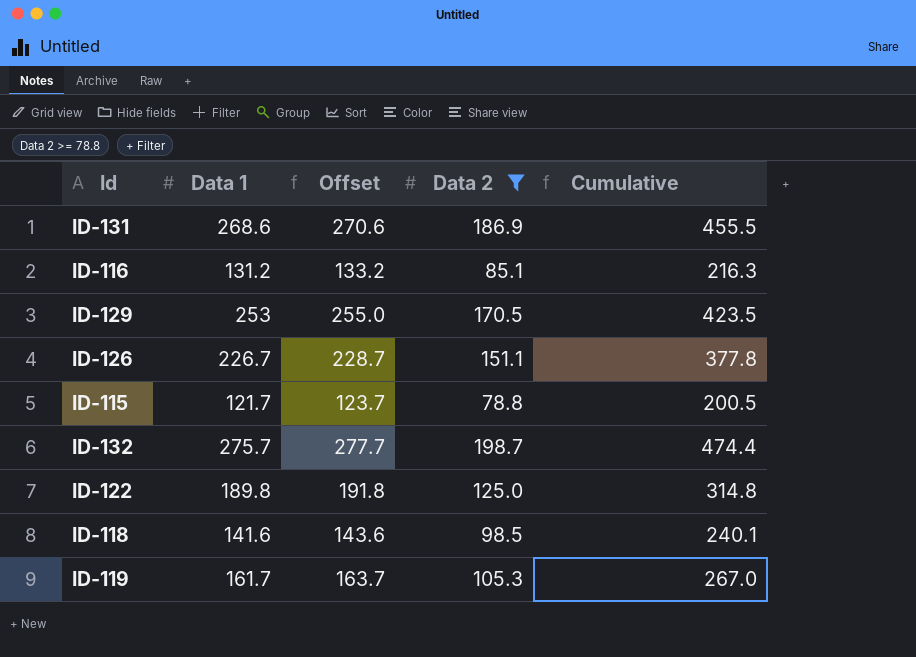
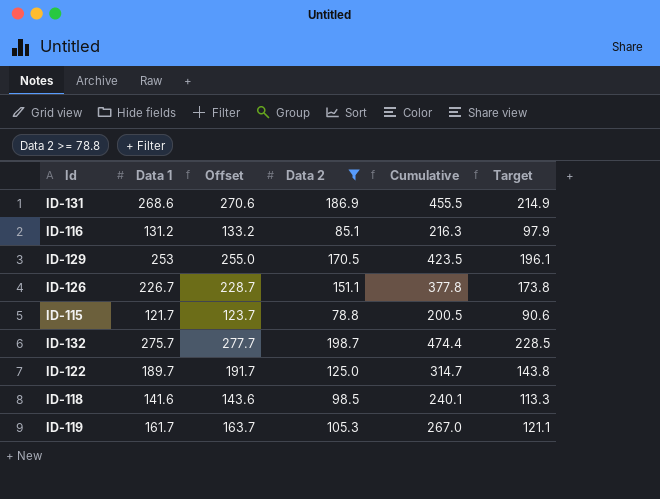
column Target | formula: none -> [Data 2] * 1.15
ID-122 | Data 1: 189.8 -> 189.7
ID-122 | Offset: 191.8 -> 191.7
ID-122 | Cumulative: 314.8 -> 314.7

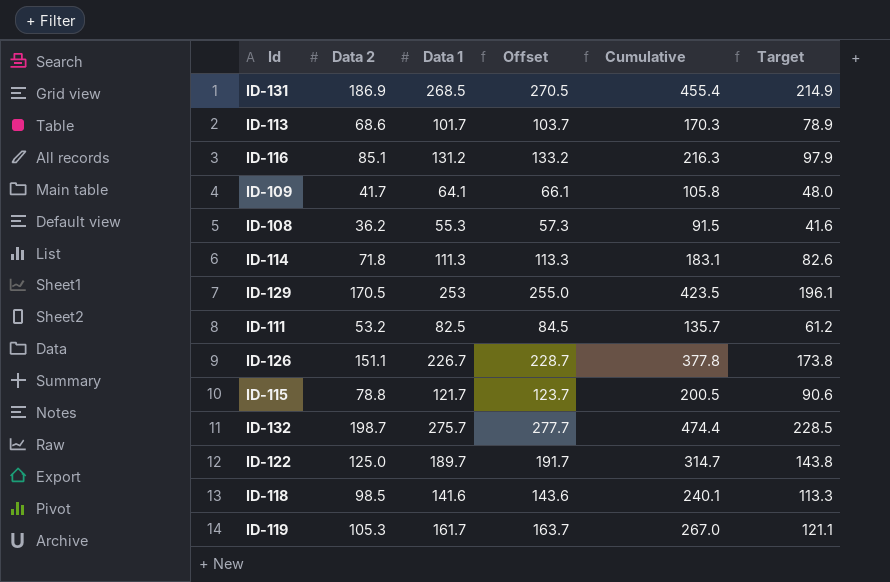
filter: Data 2 >= 78.8 -> none
column Data 2 | position: 4 -> 2
ID-131 | Data 1: 268.6 -> 268.5
ID-131 | Offset: 270.6 -> 270.5
ID-131 | Cumulative: 455.5 -> 455.4

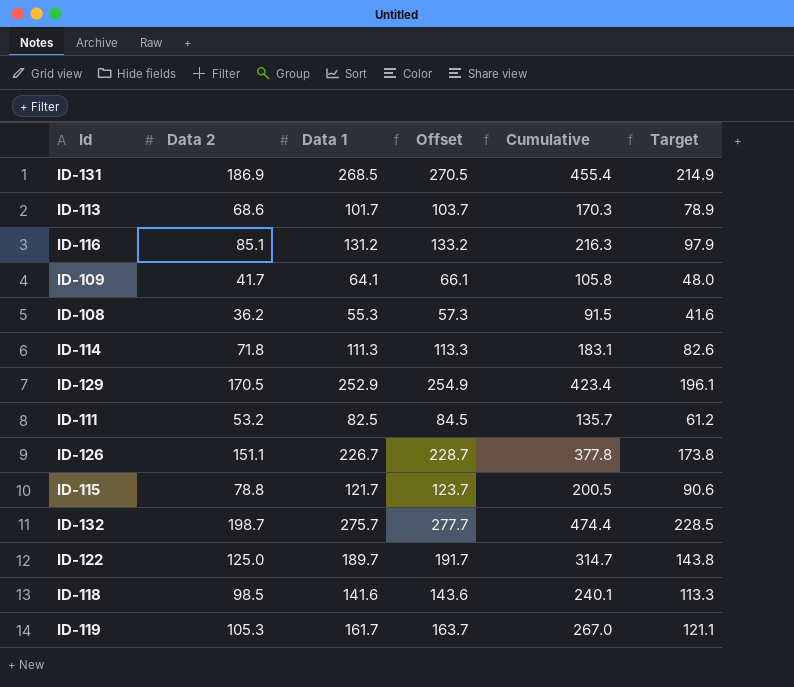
ID-129 | Data 1: 253 -> 252.9
ID-129 | Offset: 255.0 -> 254.9
ID-129 | Cumulative: 423.5 -> 423.4

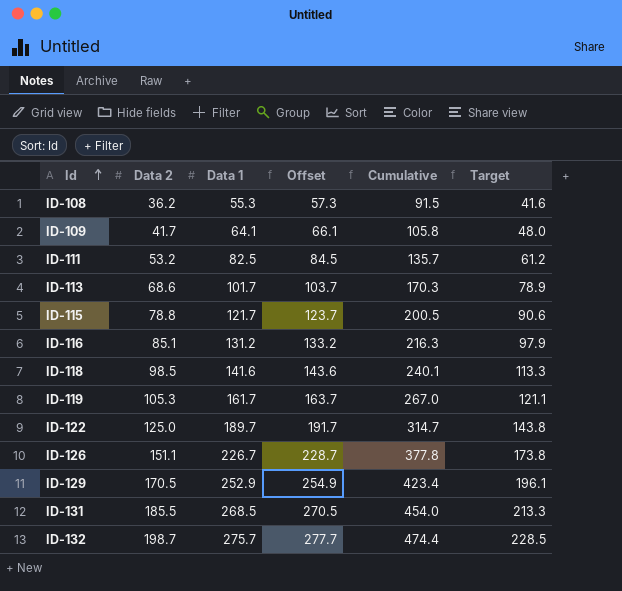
row order: none -> Id ascending
row ID-114: 71.8 | 111.3 | 113.3 | 183.1 | 82.6 -> none
ID-131 | Data 2: 186.9 -> 185.5
ID-131 | Cumulative: 455.4 -> 454.0
ID-131 | Target: 214.9 -> 213.3

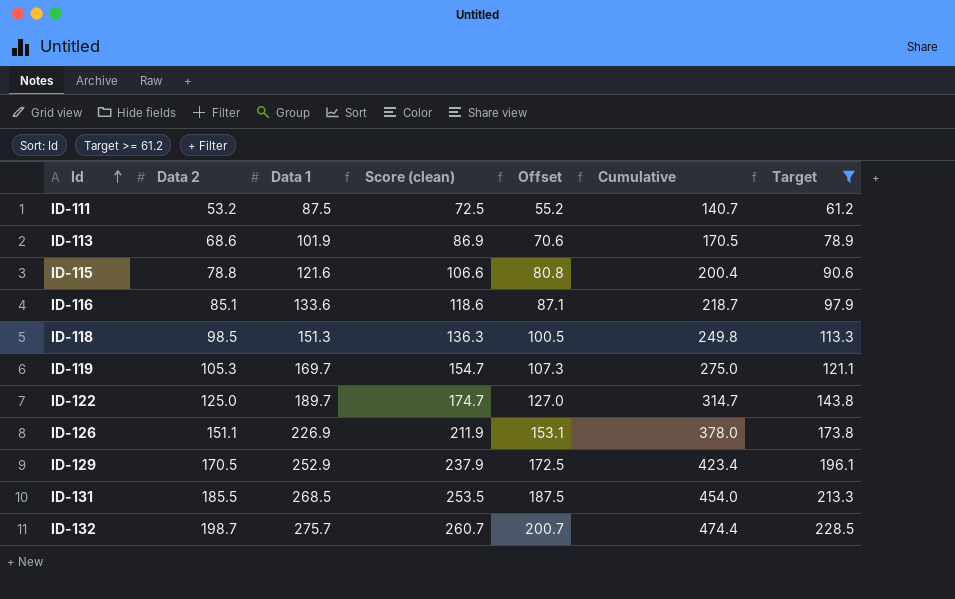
filter: none -> Target >= 61.2
column Score (clean) | formula: none -> [Data 1] - 15
column Offset | formula: [Data 1] + 2 -> [Data 2] + 2
ID-111 | Data 1: 82.5 -> 87.5
ID-111 | Cumulative: 135.7 -> 140.7
ID-113 | Data 1: 101.7 -> 101.9
ID-113 | Cumulative: 170.3 -> 170.5
ID-115 | Data 1: 121.7 -> 121.6
ID-115 | Cumulative: 200.5 -> 200.4
ID-116 | Data 1: 131.2 -> 133.6
ID-116 | Cumulative: 216.3 -> 218.7
ID-118 | Data 1: 141.6 -> 151.3
ID-118 | Cumulative: 240.1 -> 249.8
ID-119 | Data 1: 161.7 -> 169.7
ID-119 | Cumulative: 267.0 -> 275.0
ID-126 | Data 1: 226.7 -> 226.9
ID-126 | Cumulative: 377.8 -> 378.0

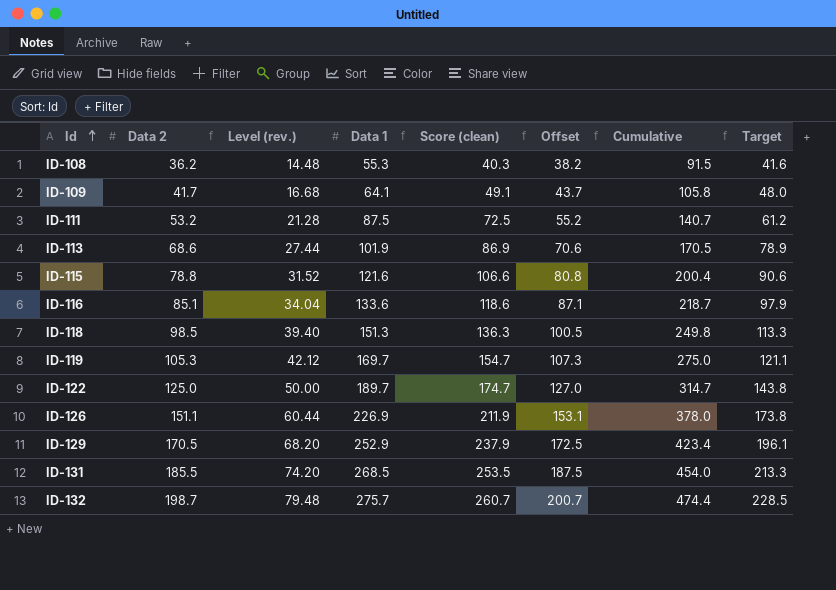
filter: Target >= 61.2 -> none
column Level (rev.) | formula: none -> [Data 2] * 0.4

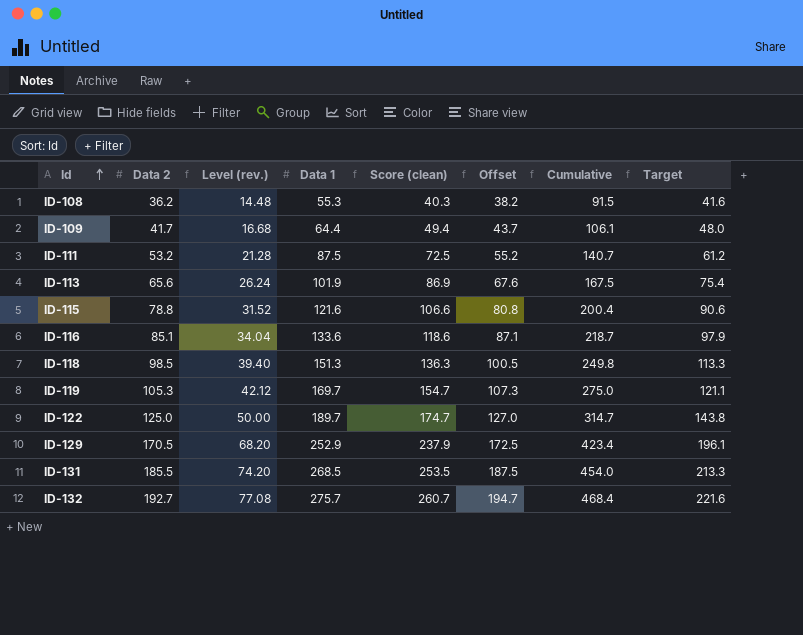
row ID-126: 151.1 | 60.44 | 226.9 | 211.9 | 153.1 | 378.0 | 173.8 -> none
ID-109 | Data 1: 64.1 -> 64.4
ID-109 | Score (clean): 49.1 -> 49.4
ID-109 | Cumulative: 105.8 -> 106.1
ID-113 | Data 2: 68.6 -> 65.6
ID-113 | Level (rev.): 27.44 -> 26.24
ID-113 | Offset: 70.6 -> 67.6
ID-113 | Cumulative: 170.5 -> 167.5
ID-113 | Target: 78.9 -> 75.4
ID-132 | Data 2: 198.7 -> 192.7
ID-132 | Level (rev.): 79.48 -> 77.08
ID-132 | Offset: 200.7 -> 194.7
ID-132 | Cumulative: 474.4 -> 468.4
ID-132 | Target: 228.5 -> 221.6

